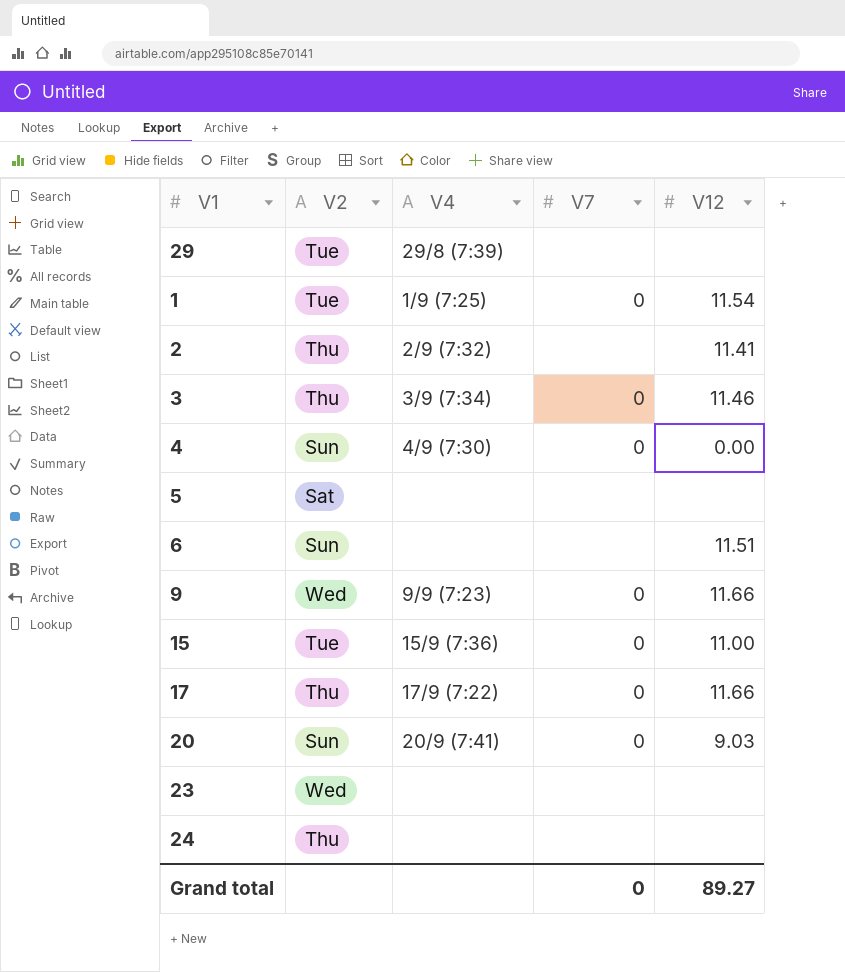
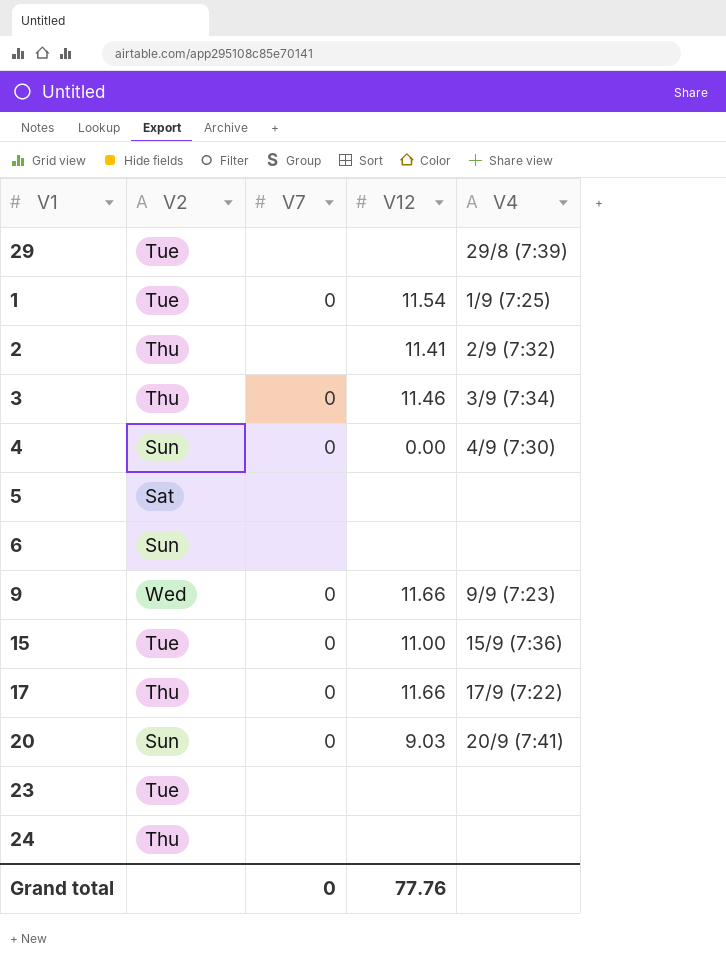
column V4 | position: 3 -> 5
6 | V12: 11.51 -> none
23 | V2: Wed -> Tue
Grand total | V12: 89.27 -> 77.76

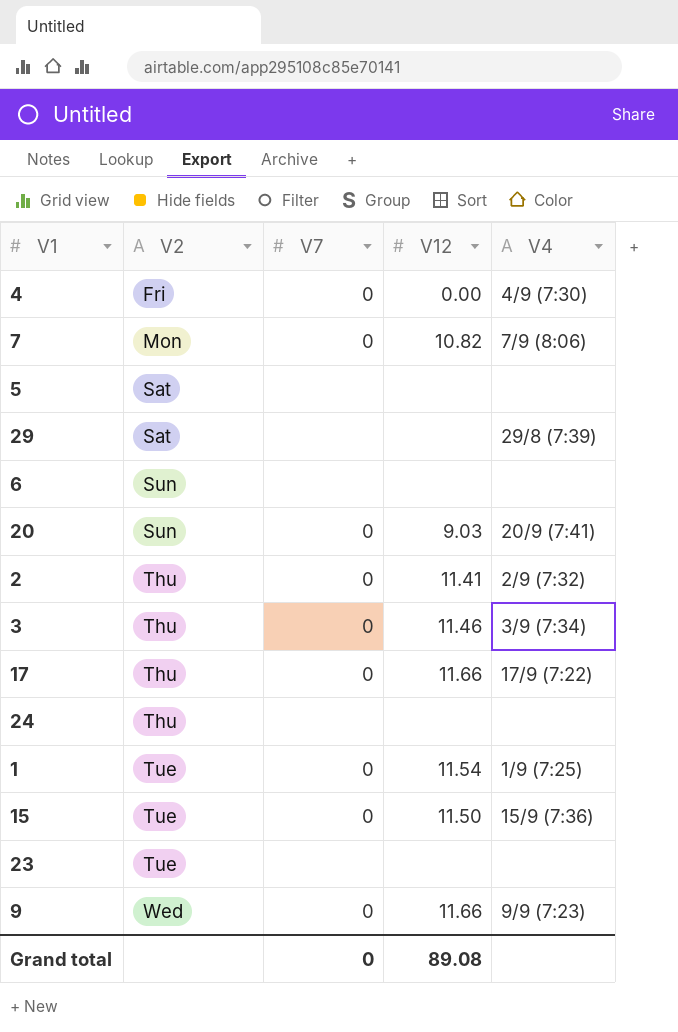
row order: none -> V2 ascending
4 | V2: Sun -> Fri
row 7: none -> Mon | 0 | 10.82 | 7/9 (8:06)
29 | V2: Tue -> Sat
2 | V7: none -> 0
15 | V12: 11.00 -> 11.50
Grand total | V12: 77.76 -> 89.08

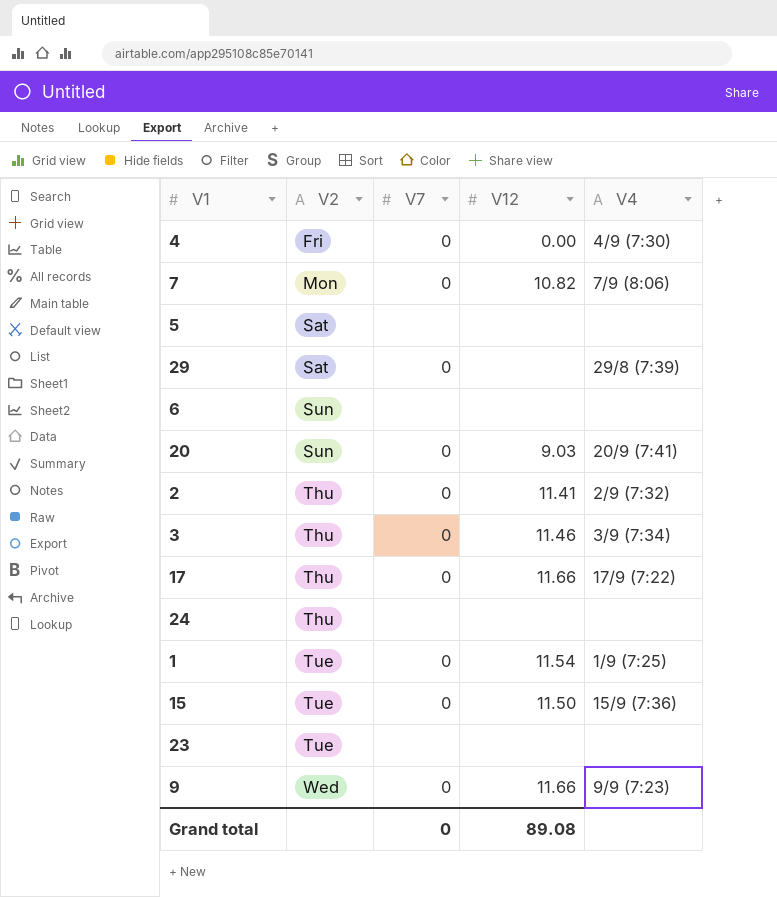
29 | V7: none -> 0

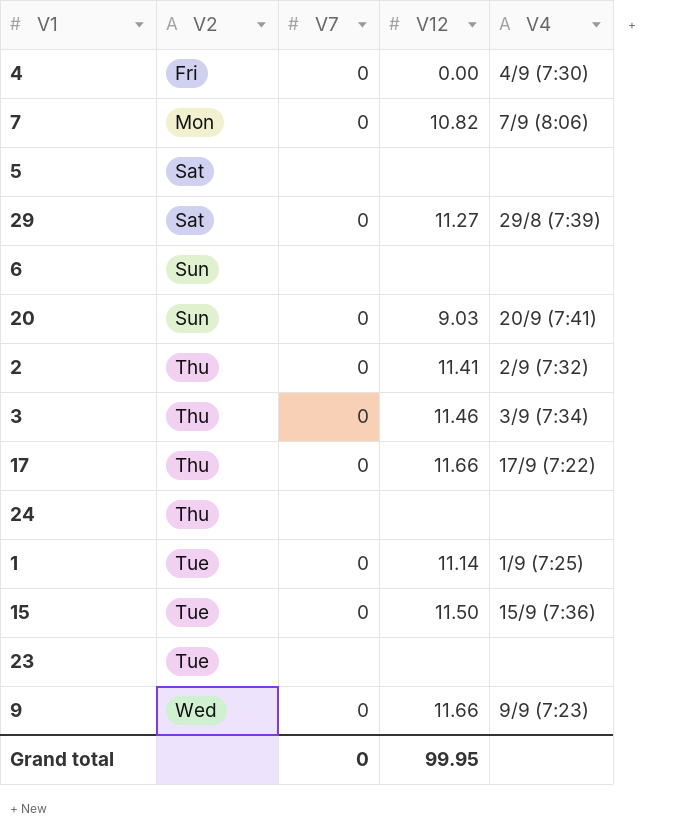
29 | V12: none -> 11.27
1 | V12: 11.54 -> 11.14
Grand total | V12: 89.08 -> 99.95

